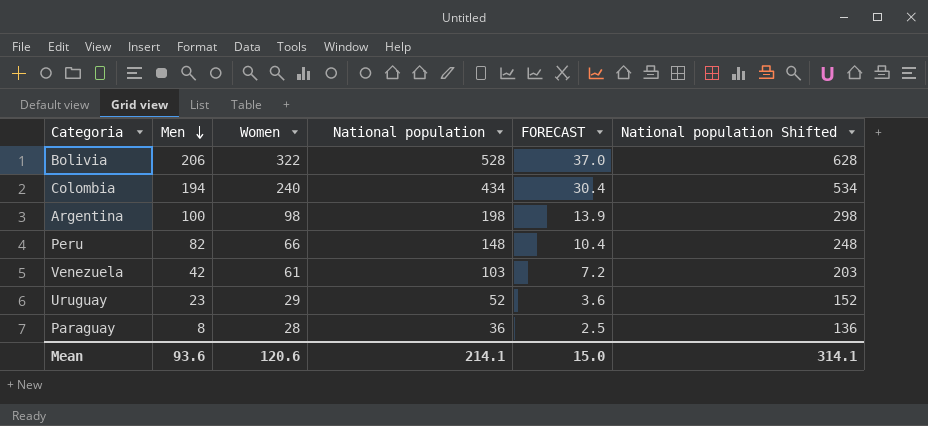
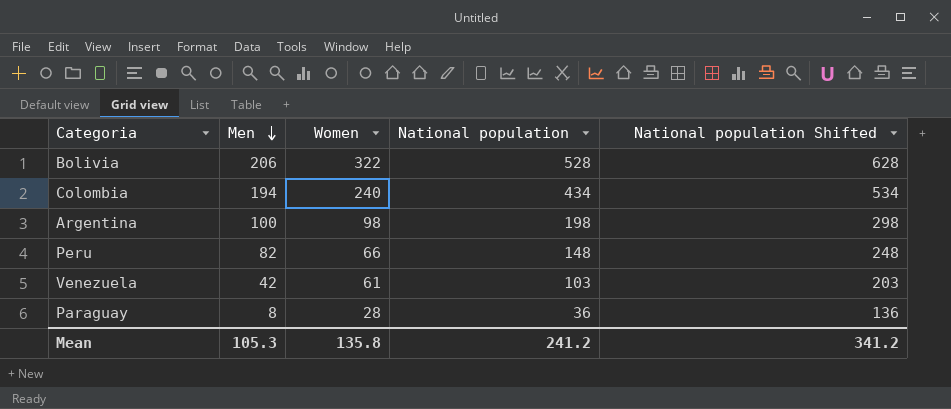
column FORECAST | formula: [National population] * 0.07 -> none
row Uruguay: 23 | 29 | 52 | 3.6 | 152 -> none
Mean | Men: 93.6 -> 105.3
Mean | Women: 120.6 -> 135.8
Mean | National population: 214.1 -> 241.2
Mean | National population Shifted: 314.1 -> 341.2

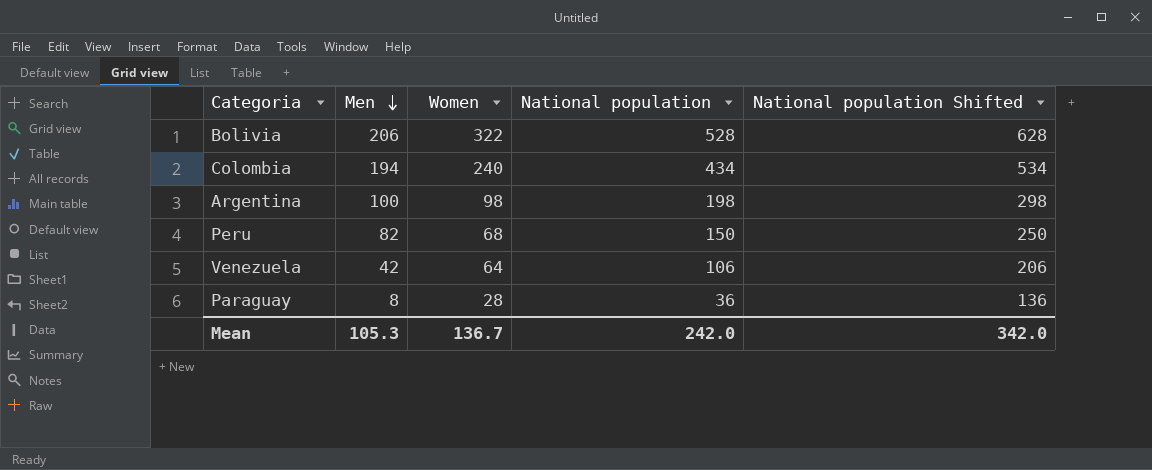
Peru | Women: 66 -> 68
Peru | National population: 148 -> 150
Peru | National population Shifted: 248 -> 250
Venezuela | Women: 61 -> 64
Venezuela | National population: 103 -> 106
Venezuela | National population Shifted: 203 -> 206
Mean | Women: 135.8 -> 136.7
Mean | National population: 241.2 -> 242.0
Mean | National population Shifted: 341.2 -> 342.0

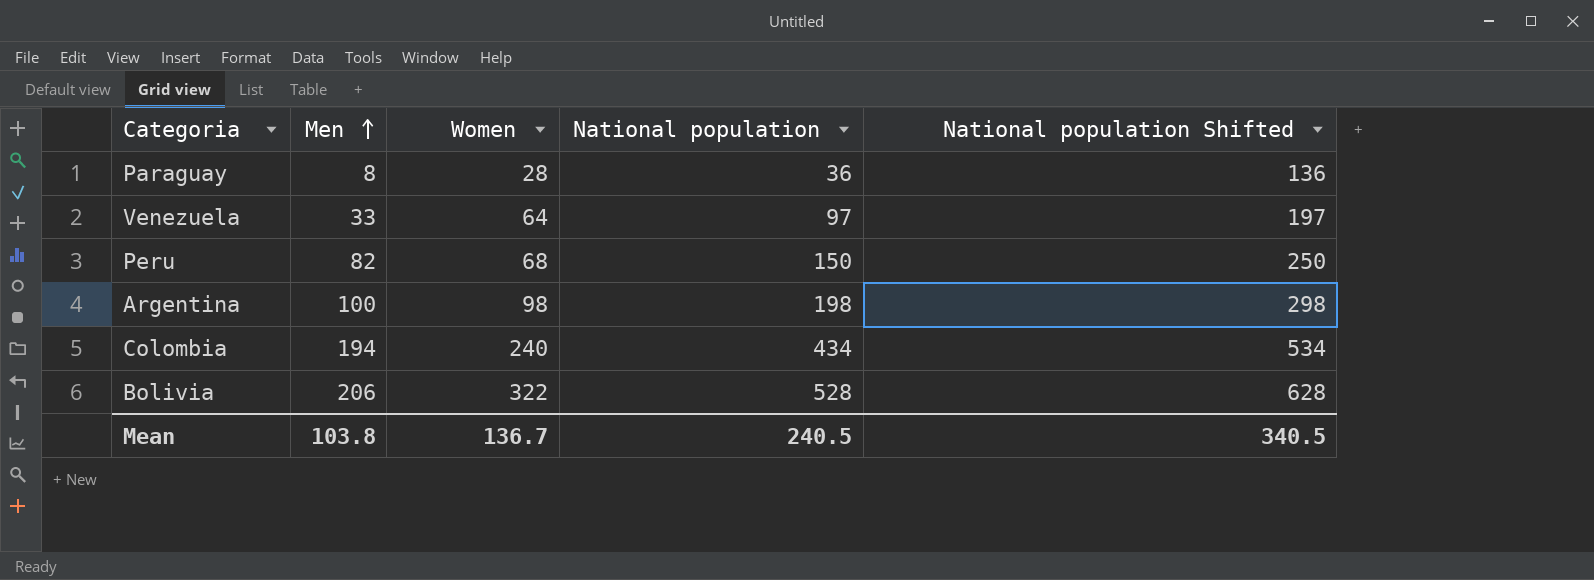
row order: Men descending -> Men ascending
Venezuela | Men: 42 -> 33
Venezuela | National population: 106 -> 97
Venezuela | National population Shifted: 206 -> 197
Mean | Men: 105.3 -> 103.8
Mean | National population: 242.0 -> 240.5
Mean | National population Shifted: 342.0 -> 340.5

